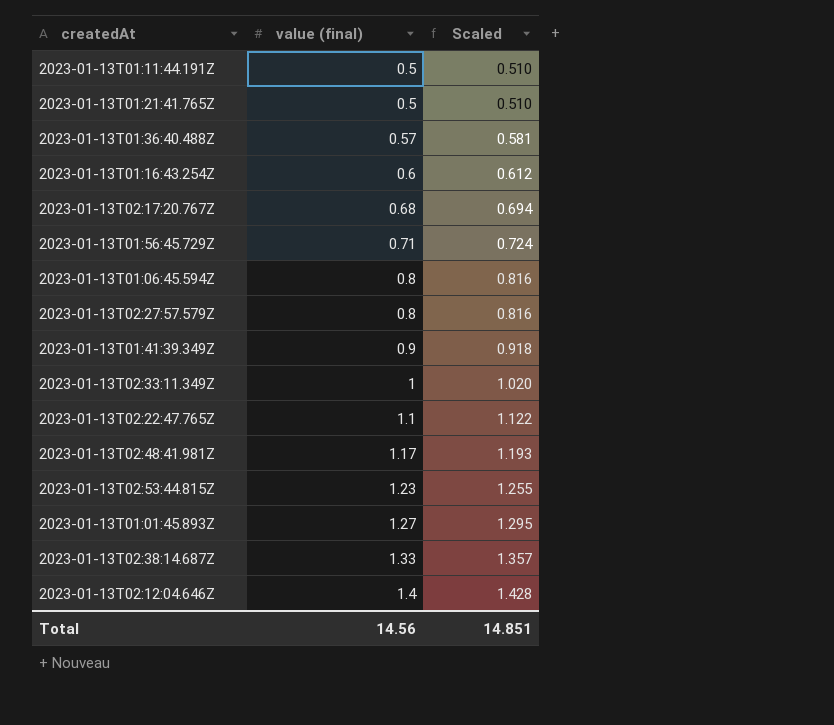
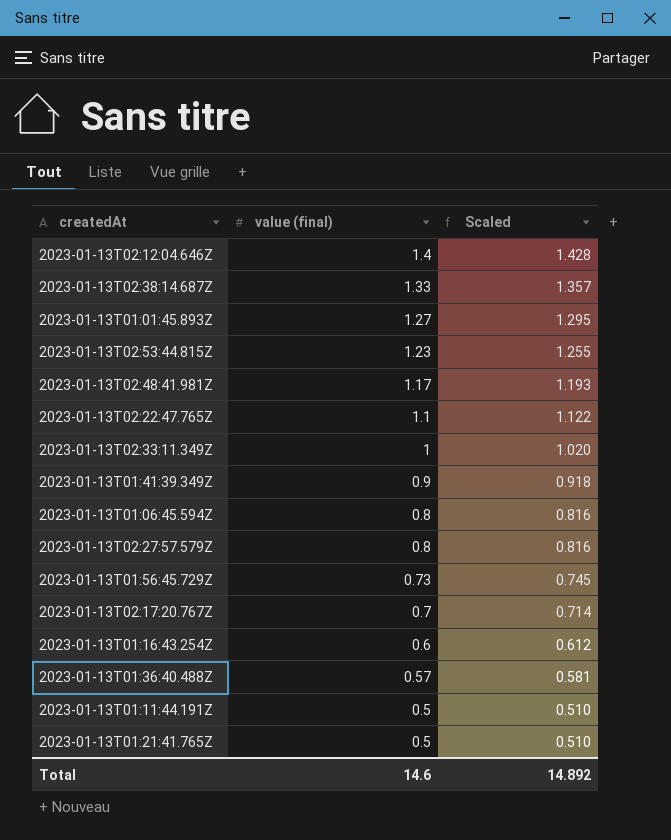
row order: value (final) ascending -> value (final) descending
2023-01-13T01:56:45.729Z | value (final): 0.71 -> 0.73
2023-01-13T01:56:45.729Z | Scaled: 0.724 -> 0.745
2023-01-13T02:17:20.767Z | value (final): 0.68 -> 0.7
2023-01-13T02:17:20.767Z | Scaled: 0.694 -> 0.714
Total | value (final): 14.56 -> 14.6
Total | Scaled: 14.851 -> 14.892

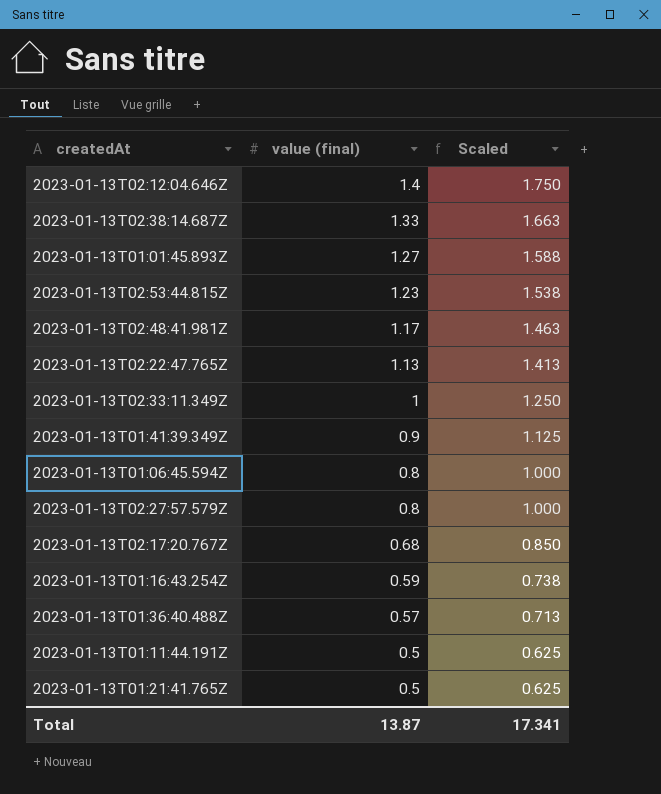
column Scaled | formula: [value (final)] * 1.02 -> [value (final)] * 1.25
row 2023-01-13T01:56:45.729Z: 0.73 | 0.745 -> none
2023-01-13T02:22:47.765Z | value (final): 1.1 -> 1.13
2023-01-13T02:17:20.767Z | value (final): 0.7 -> 0.68
2023-01-13T01:16:43.254Z | value (final): 0.6 -> 0.59
Total | value (final): 14.6 -> 13.87
Total | Scaled: 14.892 -> 17.341

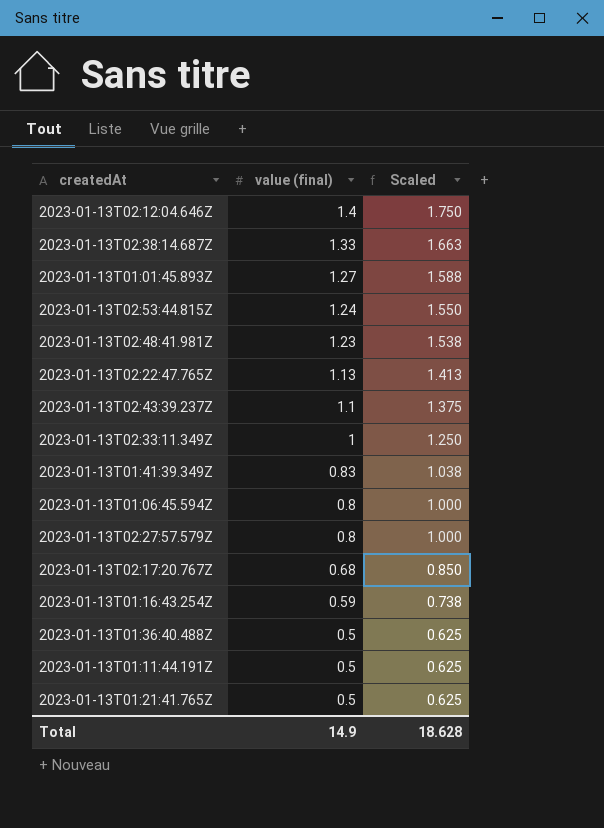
2023-01-13T02:53:44.815Z | value (final): 1.23 -> 1.24
2023-01-13T02:53:44.815Z | Scaled: 1.538 -> 1.550
2023-01-13T02:48:41.981Z | value (final): 1.17 -> 1.23
2023-01-13T02:48:41.981Z | Scaled: 1.463 -> 1.538
row 2023-01-13T02:43:39.237Z: none -> 1.1 | 1.375
2023-01-13T01:41:39.349Z | value (final): 0.9 -> 0.83
2023-01-13T01:41:39.349Z | Scaled: 1.125 -> 1.038
2023-01-13T01:36:40.488Z | value (final): 0.57 -> 0.5
2023-01-13T01:36:40.488Z | Scaled: 0.713 -> 0.625
Total | value (final): 13.87 -> 14.9
Total | Scaled: 17.341 -> 18.628

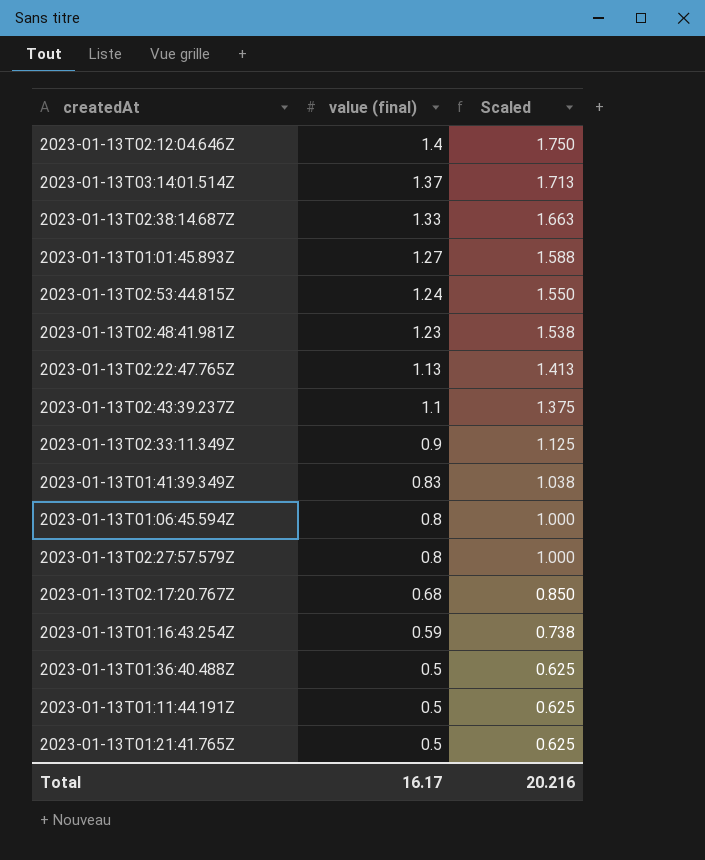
row 2023-01-13T03:14:01.514Z: none -> 1.37 | 1.713
2023-01-13T02:33:11.349Z | value (final): 1 -> 0.9
2023-01-13T02:33:11.349Z | Scaled: 1.250 -> 1.125
Total | value (final): 14.9 -> 16.17
Total | Scaled: 18.628 -> 20.216

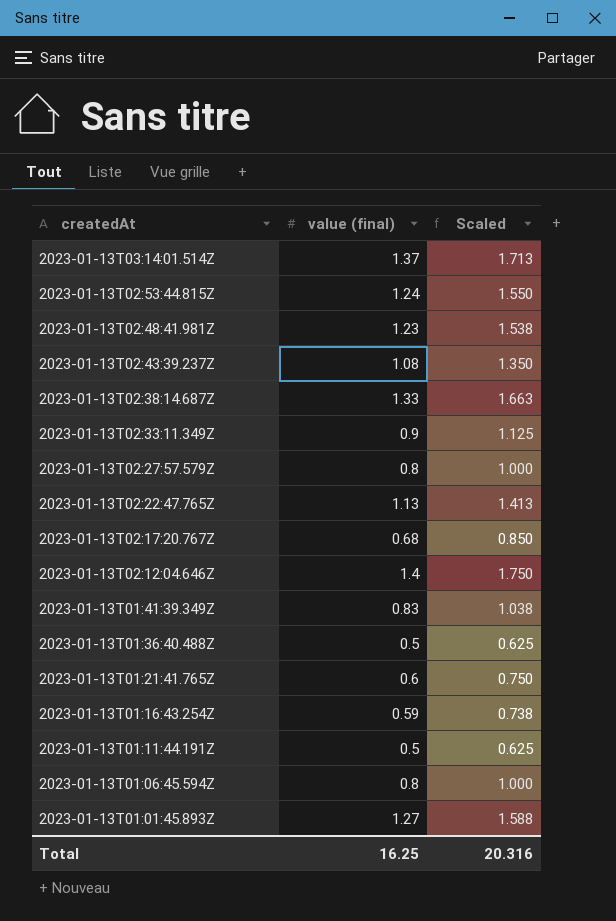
row order: value (final) descending -> createdAt descending
2023-01-13T02:43:39.237Z | value (final): 1.1 -> 1.08
2023-01-13T02:43:39.237Z | Scaled: 1.375 -> 1.350
2023-01-13T01:21:41.765Z | value (final): 0.5 -> 0.6
2023-01-13T01:21:41.765Z | Scaled: 0.625 -> 0.750
Total | value (final): 16.17 -> 16.25
Total | Scaled: 20.216 -> 20.316

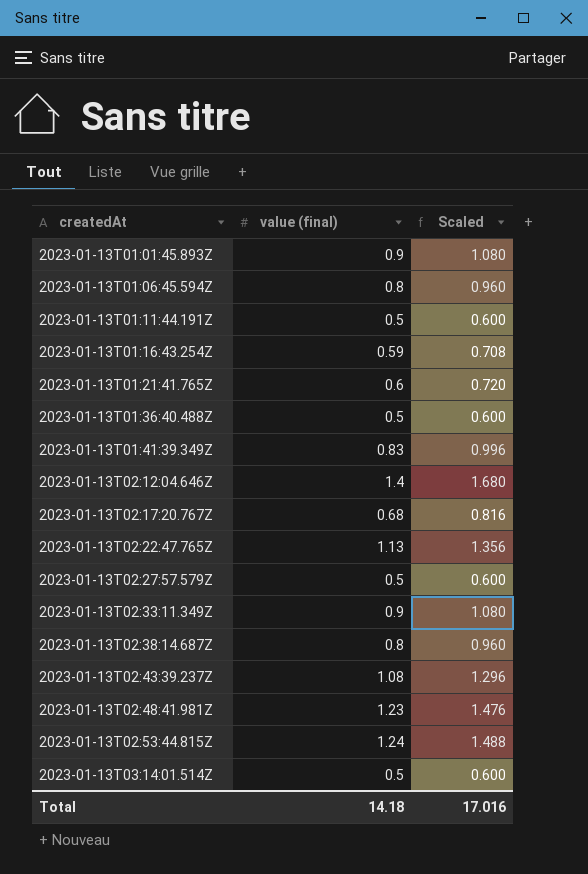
row order: createdAt descending -> createdAt ascending
column Scaled | formula: [value (final)] * 1.25 -> [value (final)] * 1.2
2023-01-13T01:01:45.893Z | value (final): 1.27 -> 0.9
2023-01-13T02:27:57.579Z | value (final): 0.8 -> 0.5
2023-01-13T02:38:14.687Z | value (final): 1.33 -> 0.8
2023-01-13T03:14:01.514Z | value (final): 1.37 -> 0.5
Total | value (final): 16.25 -> 14.18
Total | Scaled: 20.316 -> 17.016

